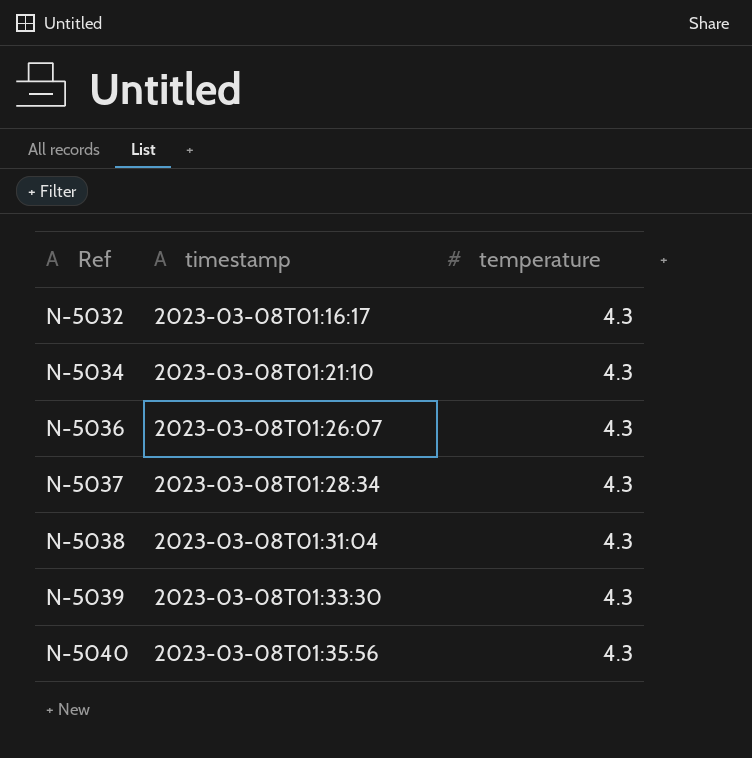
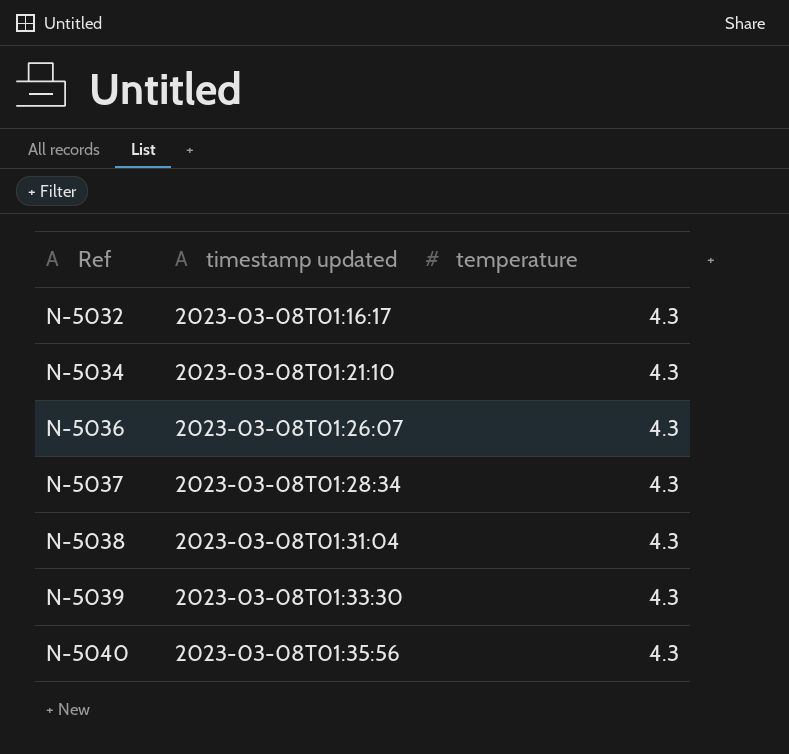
column name: timestamp -> timestamp updated

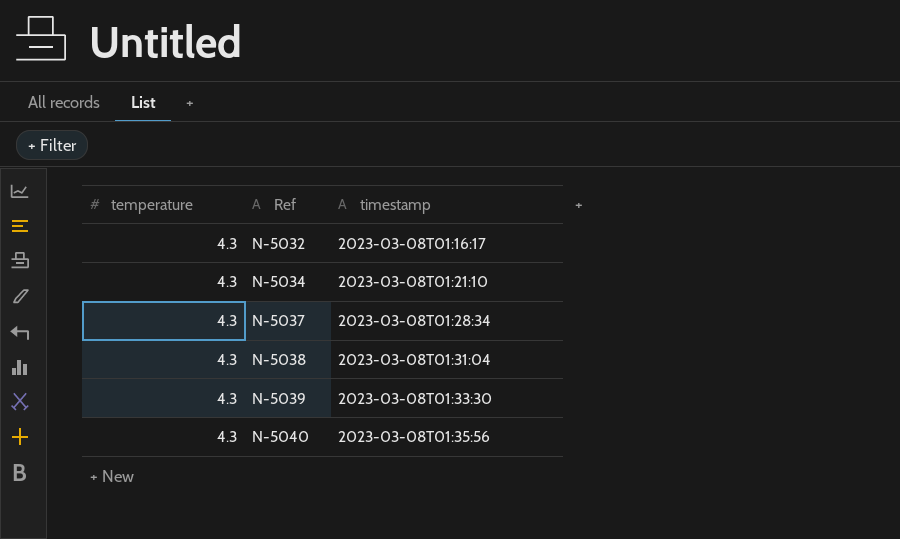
column temperature | position: 3 -> 1
column name: timestamp updated -> timestamp
row N-5036: 2023-03-08T01:26:07 | 4.3 -> none

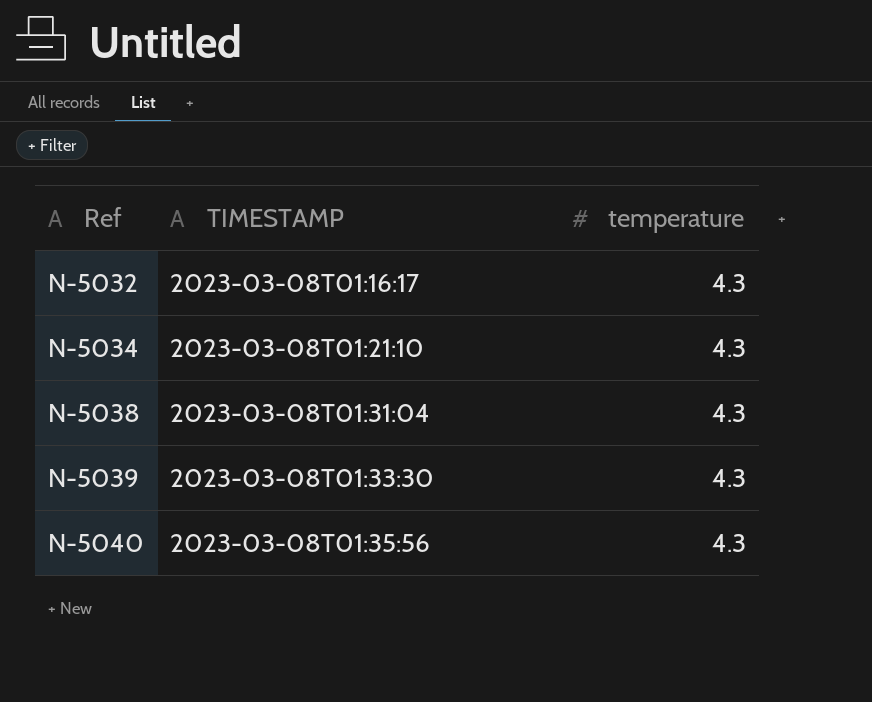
column name: timestamp -> TIMESTAMP
column temperature | position: 1 -> 3
row N-5037: 4.3 | 2023-03-08T01:28:34 -> none

